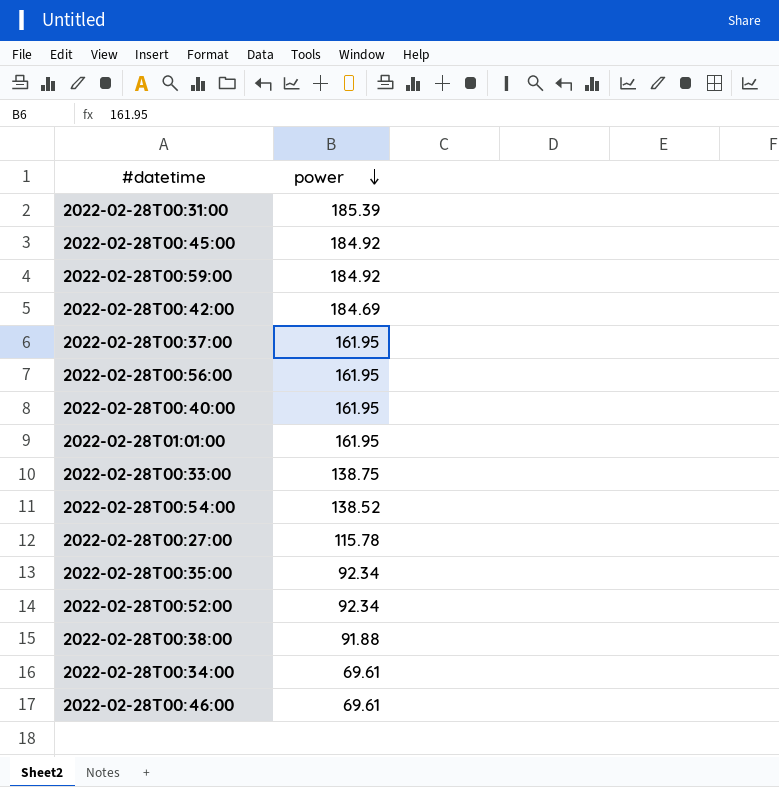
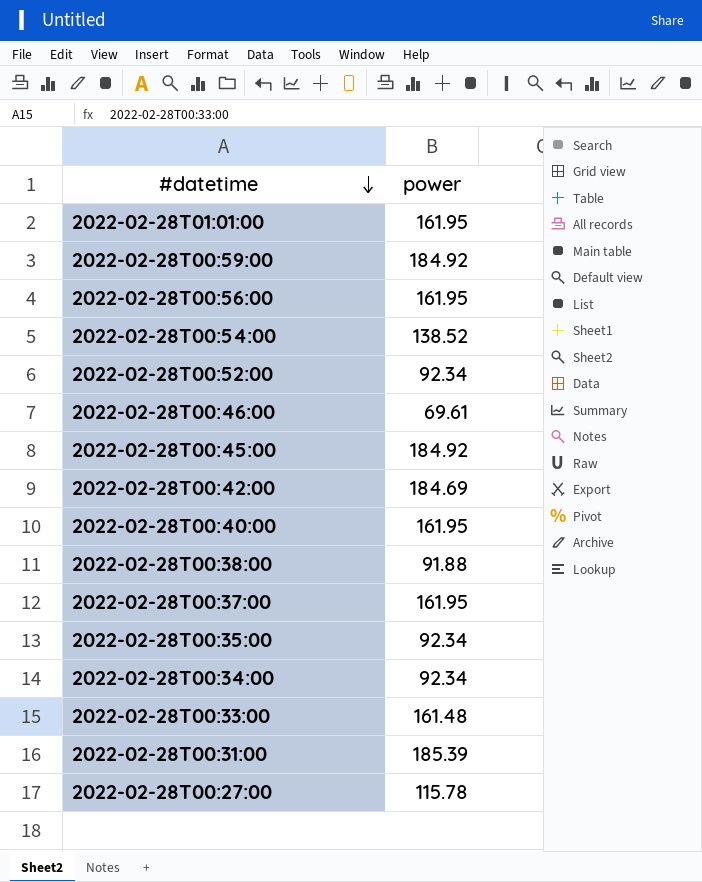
row order: power descending -> #datetime descending
2022-02-28T00:34:00 | power: 69.61 -> 92.34
2022-02-28T00:33:00 | power: 138.75 -> 161.48

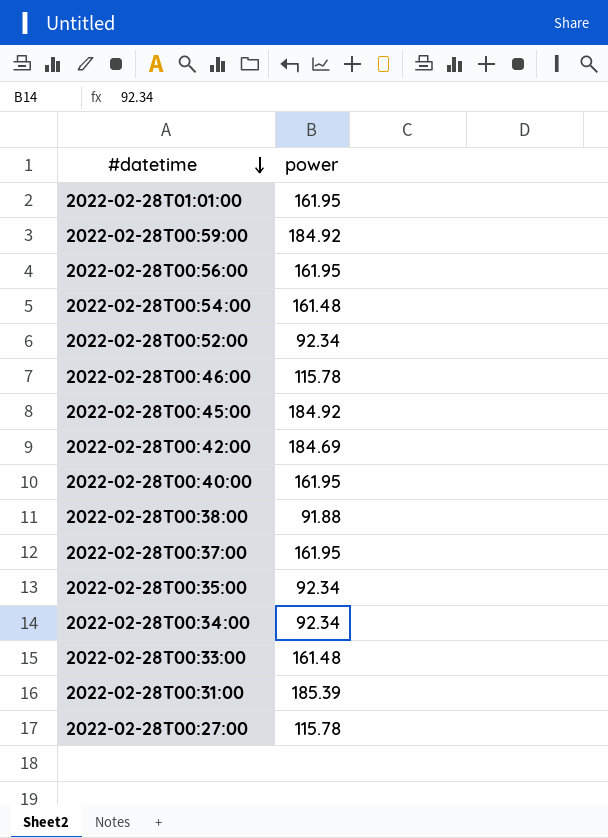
2022-02-28T00:54:00 | power: 138.52 -> 161.48
2022-02-28T00:46:00 | power: 69.61 -> 115.78

